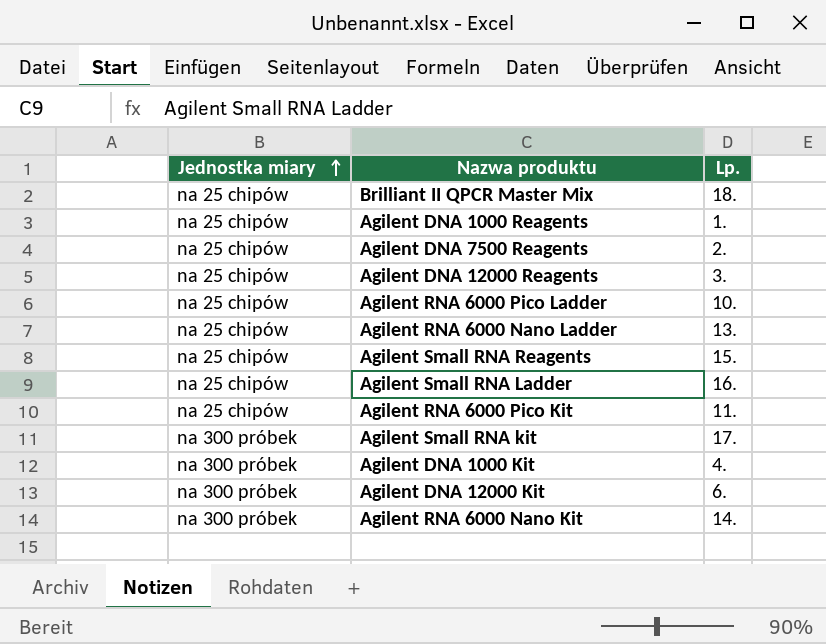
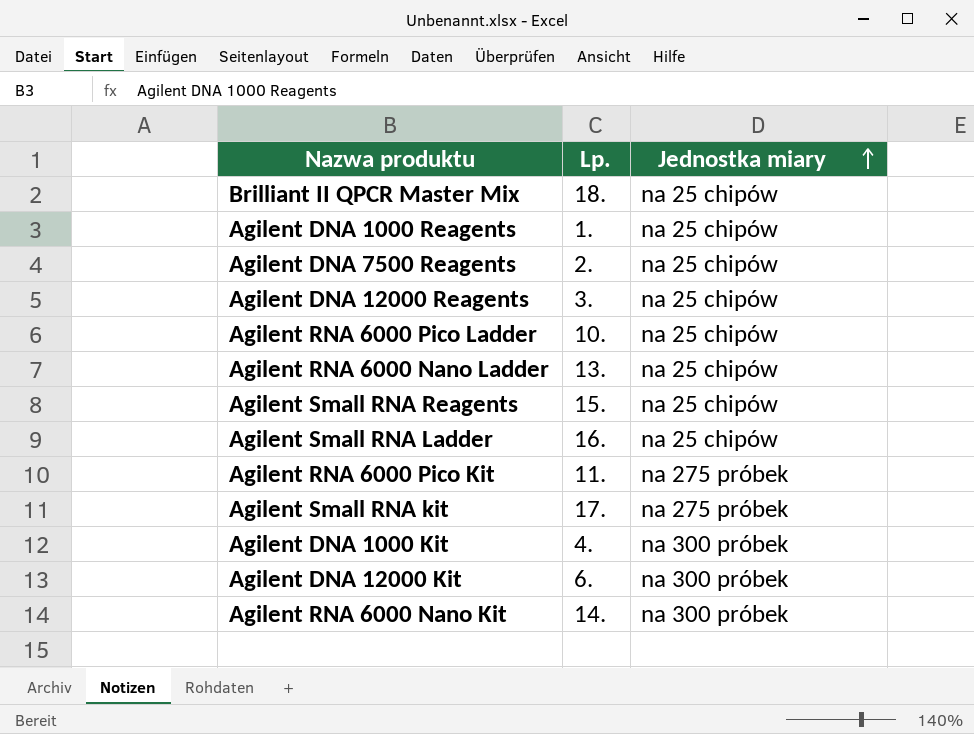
column Jednostka miary | position: 1 -> 3
Agilent RNA 6000 Pico Kit | Jednostka miary: na 25 chipów -> na 275 próbek
Agilent Small RNA kit | Jednostka miary: na 300 próbek -> na 275 próbek

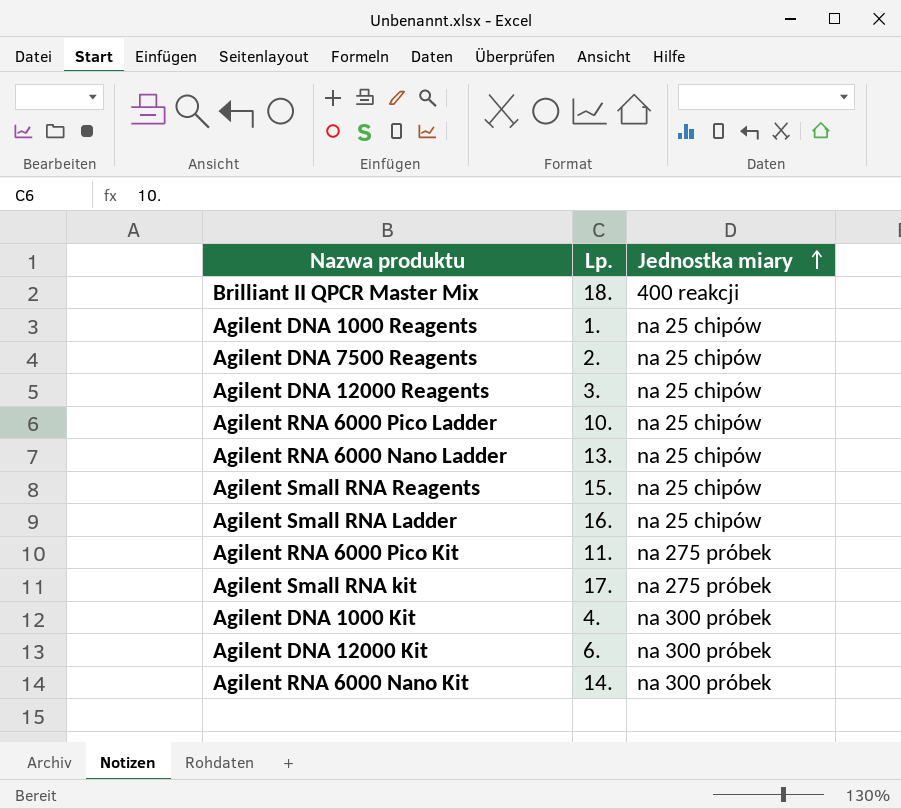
Brilliant II QPCR Master Mix | Jednostka miary: na 25 chipów -> 400 reakcji

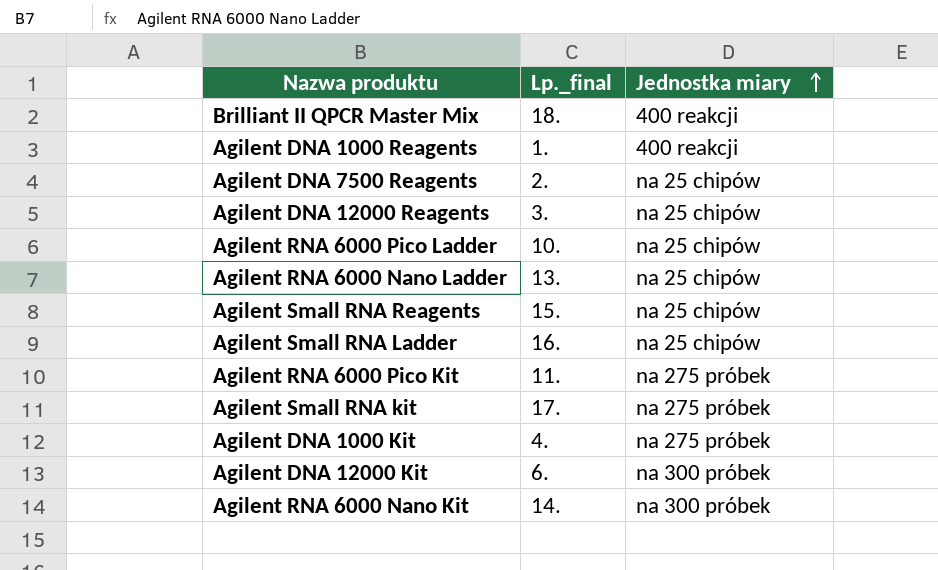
column name: Lp. -> Lp._final
Agilent DNA 1000 Reagents | Jednostka miary: na 25 chipów -> 400 reakcji
Agilent DNA 1000 Kit | Jednostka miary: na 300 próbek -> na 275 próbek

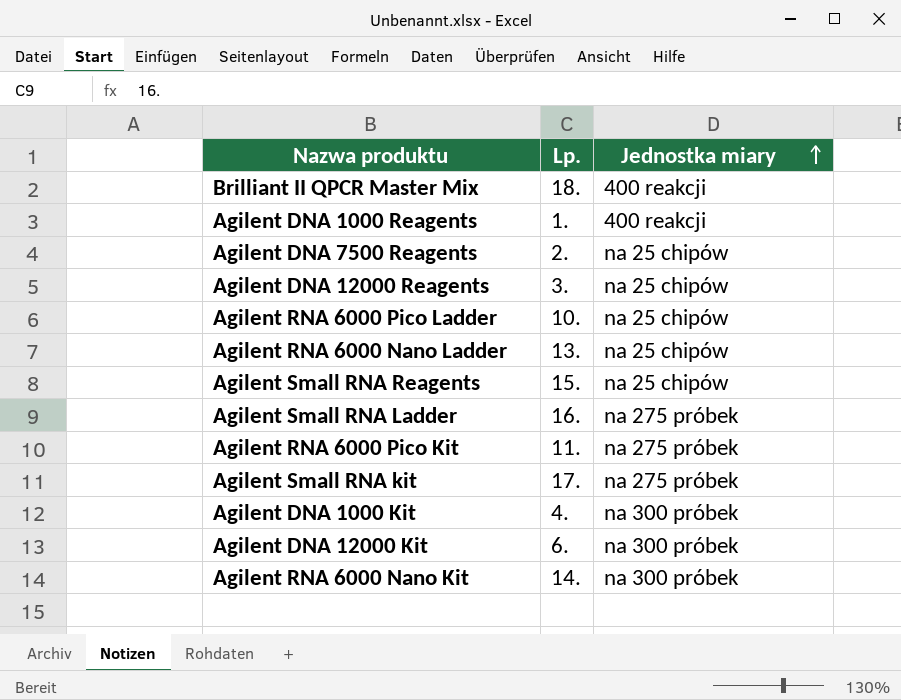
column name: Lp._final -> Lp.
Agilent Small RNA Ladder | Jednostka miary: na 25 chipów -> na 275 próbek
Agilent DNA 1000 Kit | Jednostka miary: na 275 próbek -> na 300 próbek

